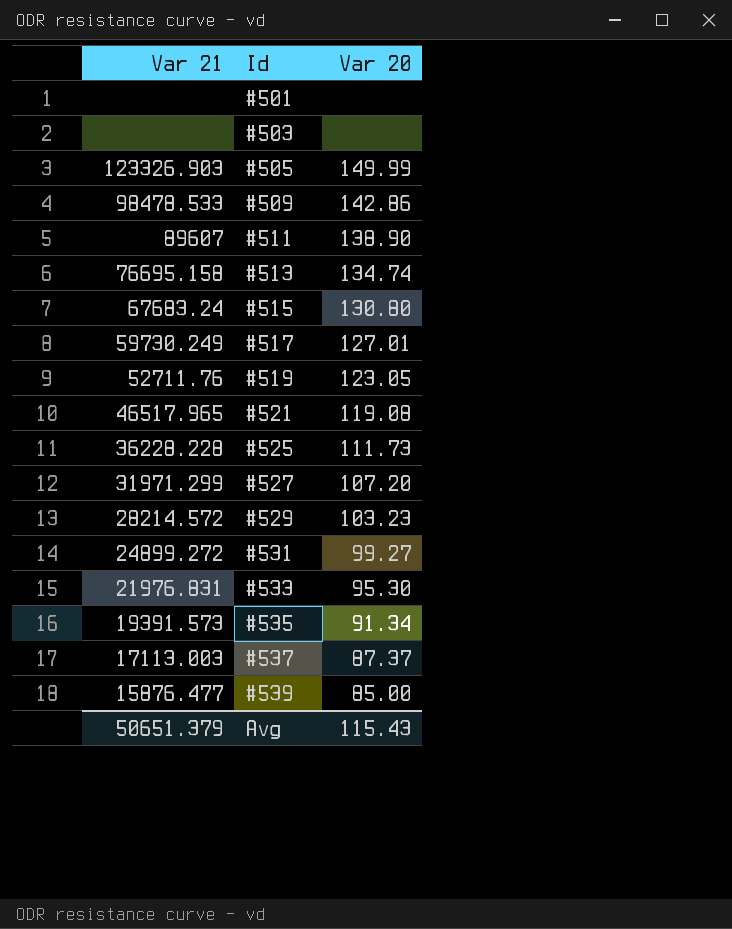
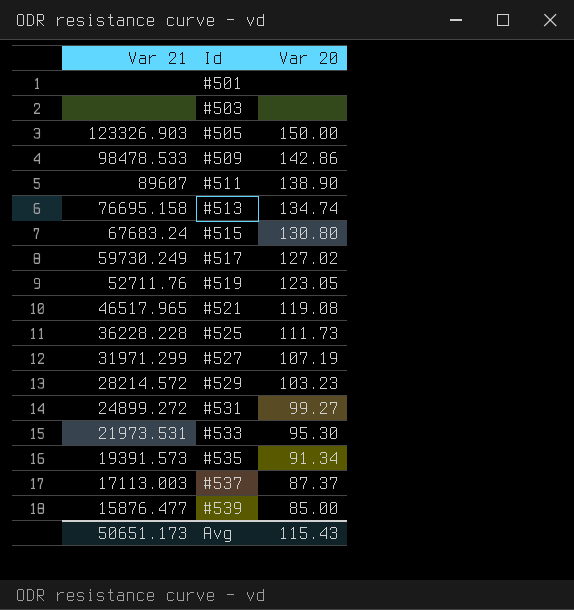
#505 | Var 20: 149.99 -> 150.00
#517 | Var 20: 127.01 -> 127.02
#527 | Var 20: 107.20 -> 107.19
#533 | Var 21: 21976.831 -> 21973.531
Avg | Var 21: 50651.379 -> 50651.173

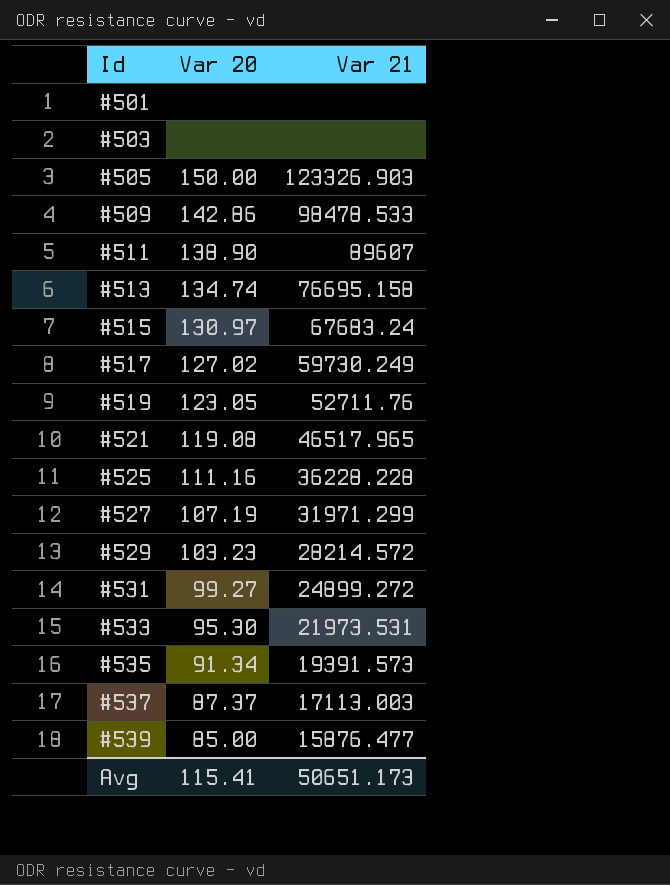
column Var 21 | position: 1 -> 3
#515 | Var 20: 130.80 -> 130.97
#525 | Var 20: 111.73 -> 111.16
Avg | Var 20: 115.43 -> 115.41

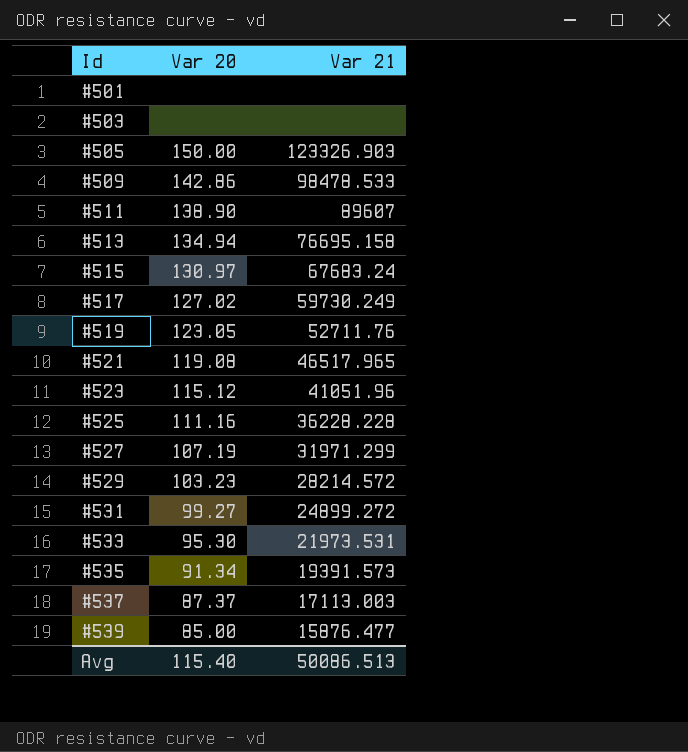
#513 | Var 20: 134.74 -> 134.94
row #523: none -> 115.12 | 41051.96
Avg | Var 20: 115.41 -> 115.40
Avg | Var 21: 50651.173 -> 50086.513

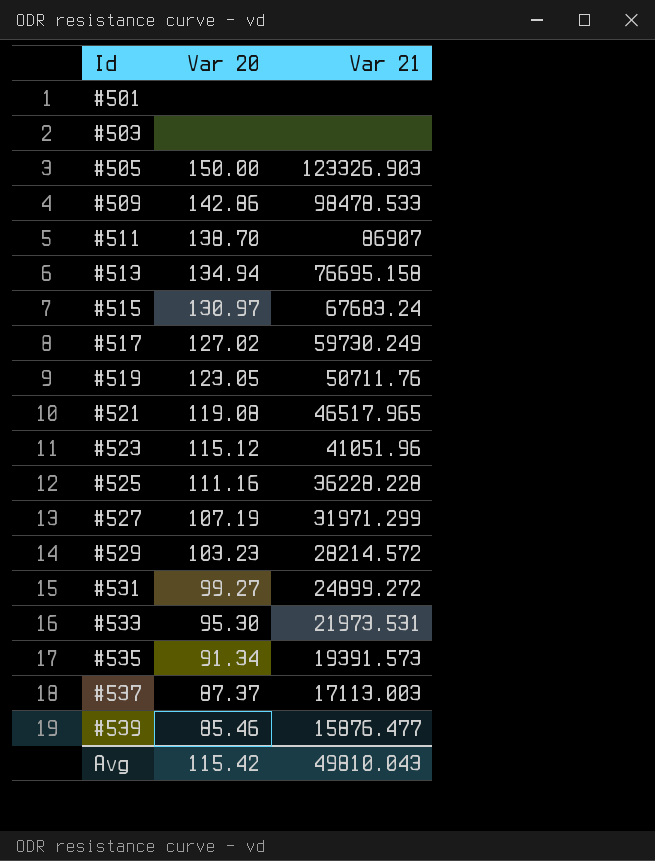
#511 | Var 20: 138.90 -> 138.70
#511 | Var 21: 89607 -> 86907
#519 | Var 21: 52711.76 -> 50711.76
#539 | Var 20: 85.00 -> 85.46
Avg | Var 20: 115.40 -> 115.42
Avg | Var 21: 50086.513 -> 49810.043

